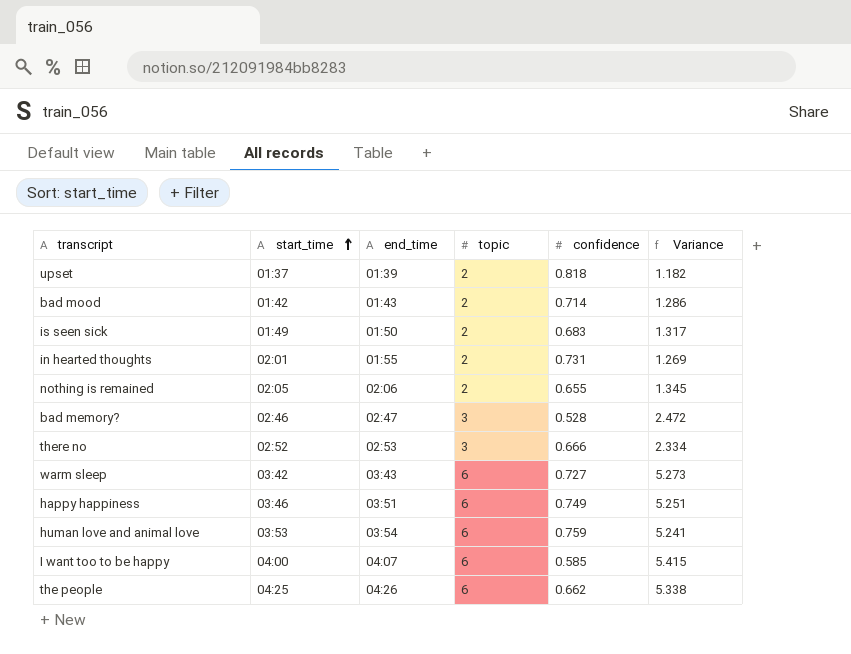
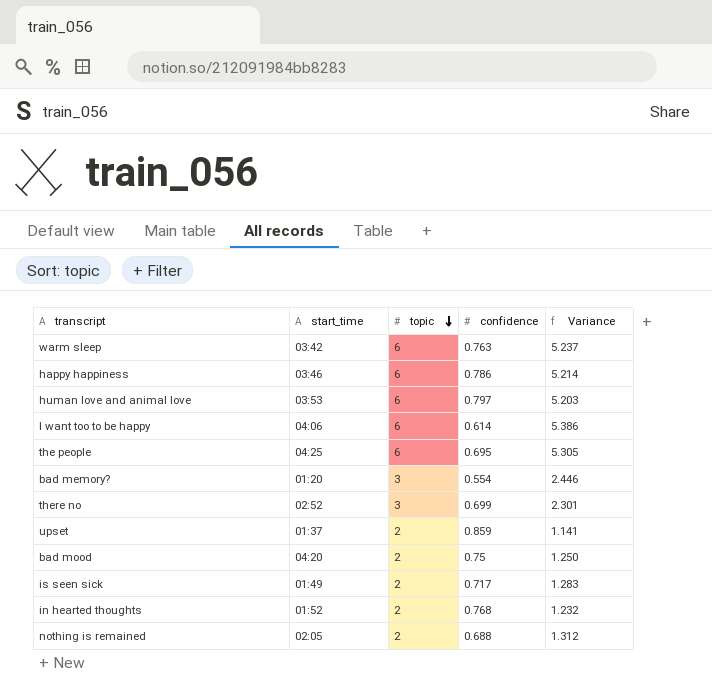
row order: start_time ascending -> topic descending
column end_time | position: 3 -> none
warm sleep | confidence: 0.727 -> 0.763
warm sleep | Variance: 5.273 -> 5.237
happy happiness | confidence: 0.749 -> 0.786
happy happiness | Variance: 5.251 -> 5.214
human love and animal love | confidence: 0.759 -> 0.797
human love and animal love | Variance: 5.241 -> 5.203
I want too to be happy | start_time: 04:00 -> 04:06
I want too to be happy | confidence: 0.585 -> 0.614
I want too to be happy | Variance: 5.415 -> 5.386
the people | confidence: 0.662 -> 0.695
the people | Variance: 5.338 -> 5.305
bad memory? | start_time: 02:46 -> 01:20
bad memory? | confidence: 0.528 -> 0.554
bad memory? | Variance: 2.472 -> 2.446
there no | confidence: 0.666 -> 0.699
there no | Variance: 2.334 -> 2.301
upset | confidence: 0.818 -> 0.859
upset | Variance: 1.182 -> 1.141
bad mood | start_time: 01:42 -> 04:20
bad mood | confidence: 0.714 -> 0.75
bad mood | Variance: 1.286 -> 1.250
is seen sick | confidence: 0.683 -> 0.717
is seen sick | Variance: 1.317 -> 1.283
in hearted thoughts | start_time: 02:01 -> 01:52
in hearted thoughts | confidence: 0.731 -> 0.768
in hearted thoughts | Variance: 1.269 -> 1.232
nothing is remained | confidence: 0.655 -> 0.688
nothing is remained | Variance: 1.345 -> 1.312

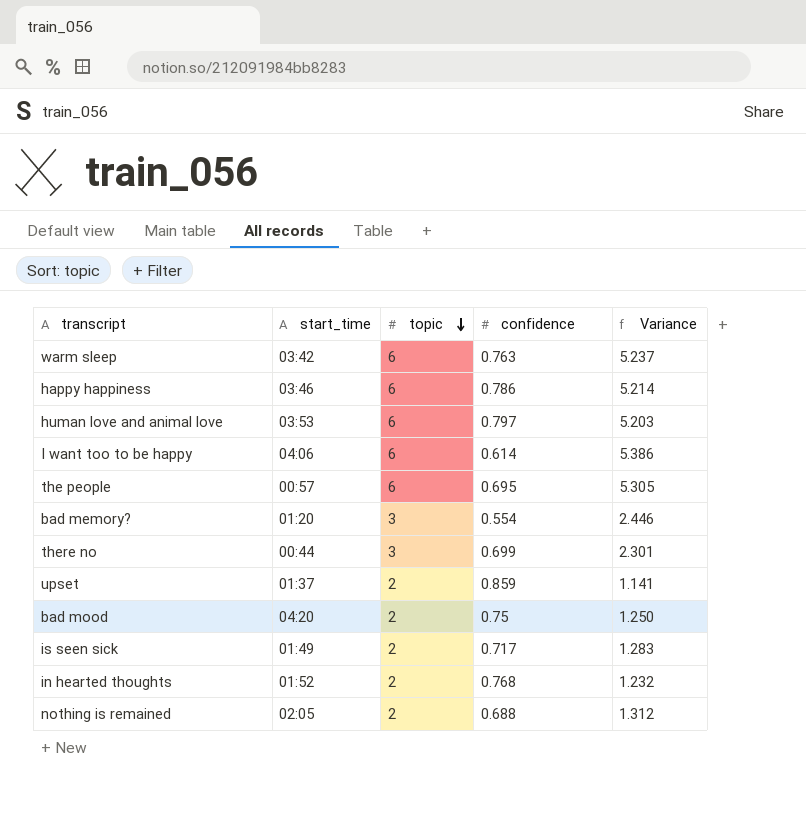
the people | start_time: 04:25 -> 00:57
there no | start_time: 02:52 -> 00:44

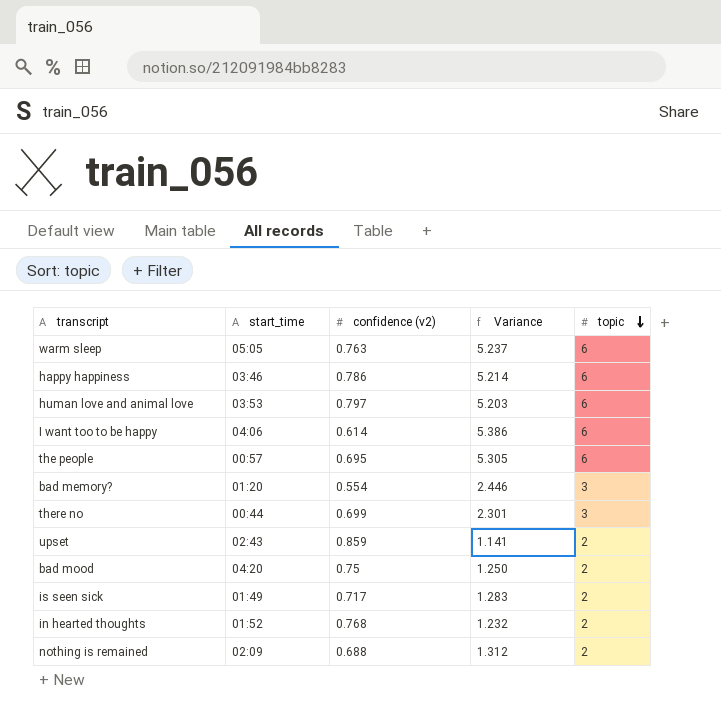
column name: confidence -> confidence (v2)
column topic | position: 3 -> 5
warm sleep | start_time: 03:42 -> 05:05
upset | start_time: 01:37 -> 02:43
nothing is remained | start_time: 02:05 -> 02:09

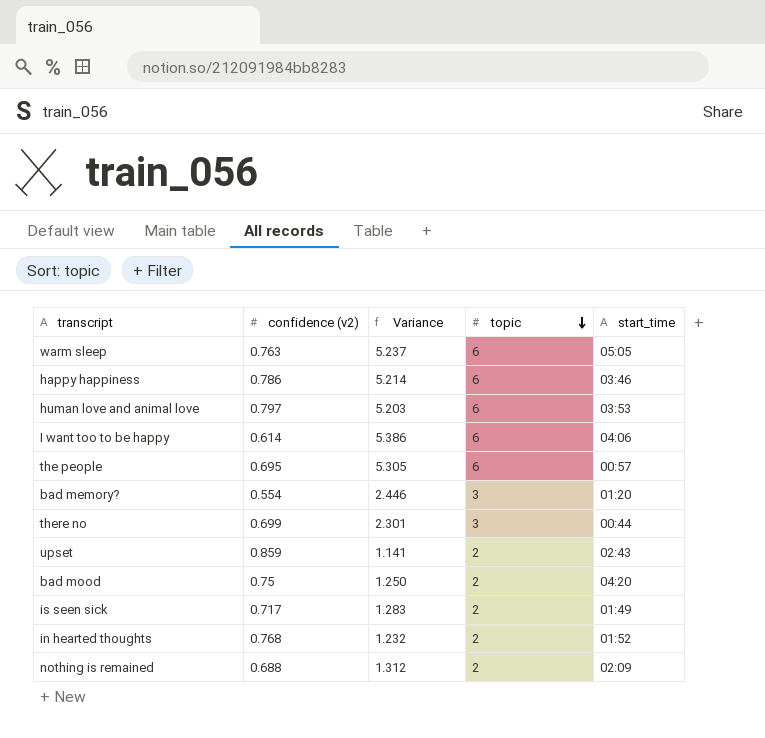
column start_time | position: 2 -> 5

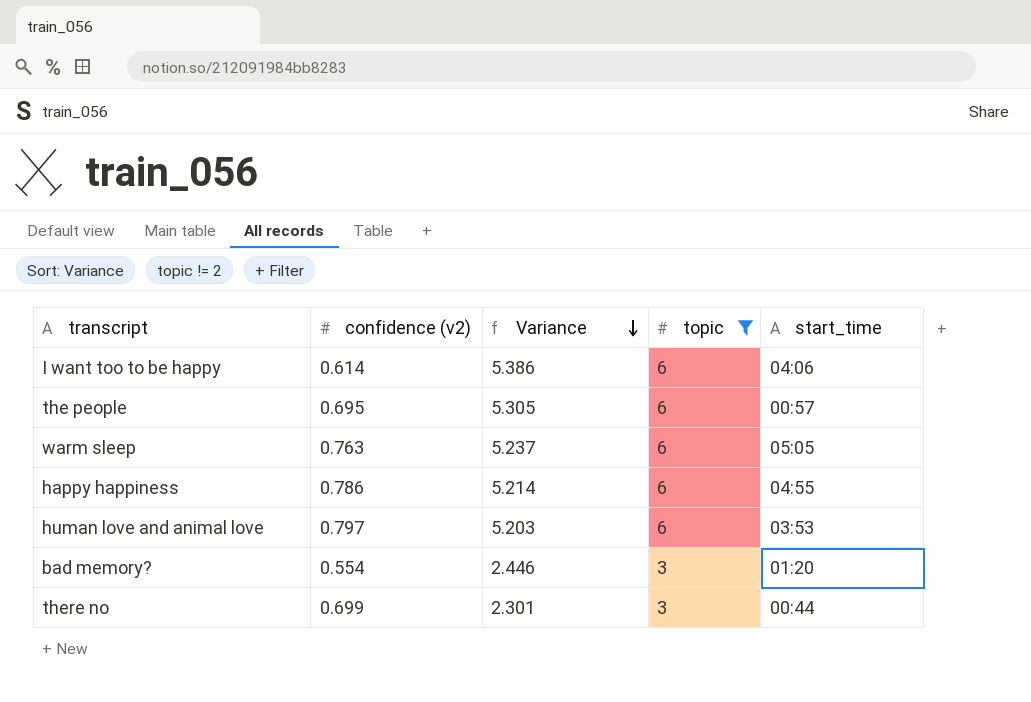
filter: none -> topic != 2
row order: topic descending -> Variance descending
happy happiness | start_time: 03:46 -> 04:55

